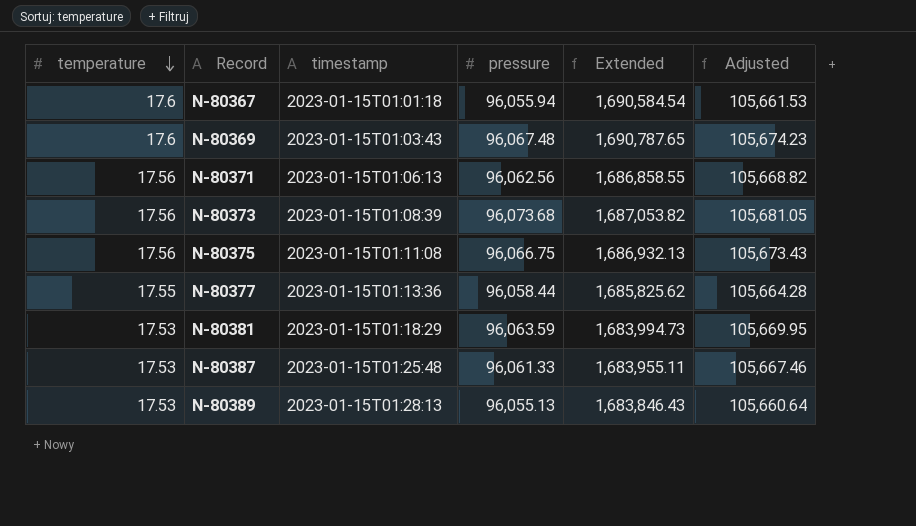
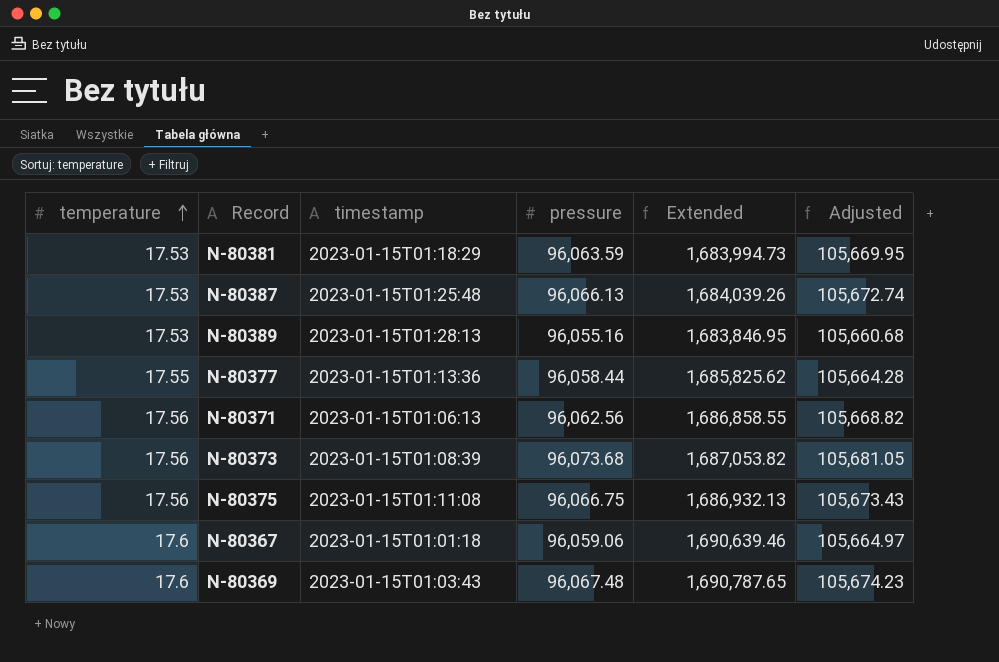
row order: temperature descending -> temperature ascending
N-80387 | pressure: 96,061.33 -> 96,066.13
N-80387 | Extended: 1,683,955.11 -> 1,684,039.26
N-80387 | Adjusted: 105,667.46 -> 105,672.74
N-80389 | pressure: 96,055.13 -> 96,055.16
N-80389 | Extended: 1,683,846.43 -> 1,683,846.95
N-80389 | Adjusted: 105,660.64 -> 105,660.68
N-80367 | pressure: 96,055.94 -> 96,059.06
N-80367 | Extended: 1,690,584.54 -> 1,690,639.46
N-80367 | Adjusted: 105,661.53 -> 105,664.97

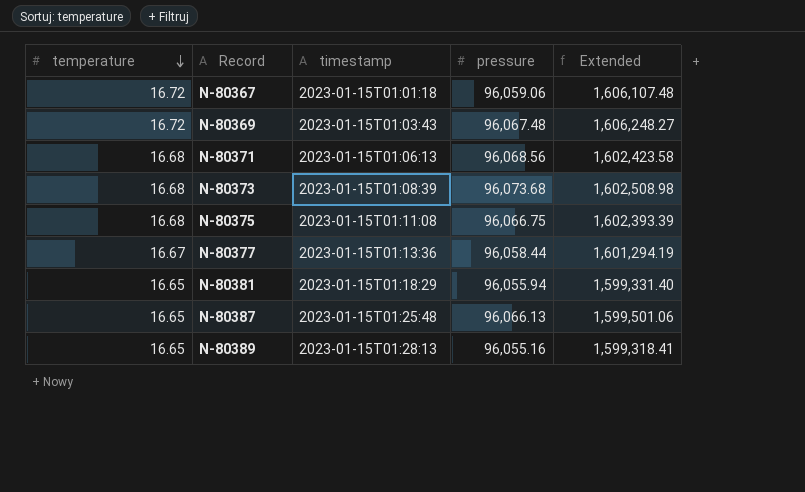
row order: temperature ascending -> temperature descending
column Adjusted | formula: [pressure] * 1.1 -> none
N-80367 | temperature: 17.6 -> 16.72
N-80367 | Extended: 1,690,639.46 -> 1,606,107.48
N-80369 | temperature: 17.6 -> 16.72
N-80369 | Extended: 1,690,787.65 -> 1,606,248.27
N-80371 | temperature: 17.56 -> 16.68
N-80371 | pressure: 96,062.56 -> 96,068.56
N-80371 | Extended: 1,686,858.55 -> 1,602,423.58
N-80373 | temperature: 17.56 -> 16.68
N-80373 | Extended: 1,687,053.82 -> 1,602,508.98
N-80375 | temperature: 17.56 -> 16.68
N-80375 | Extended: 1,686,932.13 -> 1,602,393.39
N-80377 | temperature: 17.55 -> 16.67
N-80377 | Extended: 1,685,825.62 -> 1,601,294.19
N-80381 | temperature: 17.53 -> 16.65
N-80381 | pressure: 96,063.59 -> 96,055.94
N-80381 | Extended: 1,683,994.73 -> 1,599,331.40
N-80387 | temperature: 17.53 -> 16.65
N-80387 | Extended: 1,684,039.26 -> 1,599,501.06
N-80389 | temperature: 17.53 -> 16.65
N-80389 | Extended: 1,683,846.95 -> 1,599,318.41

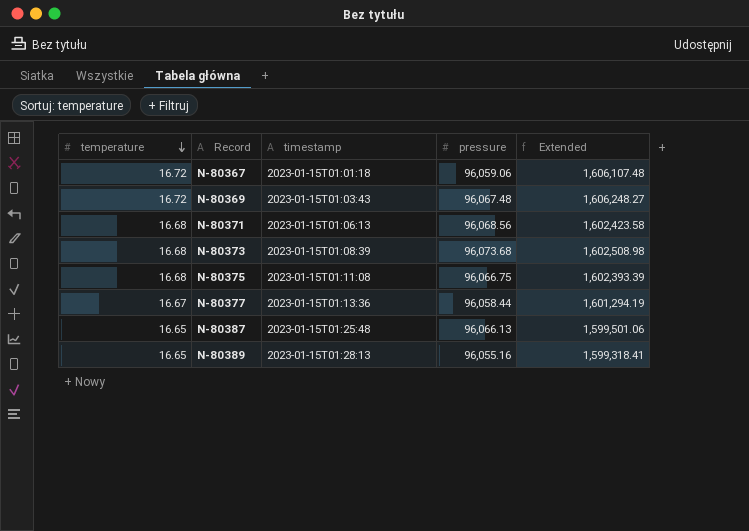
row N-80381: 16.65 | 2023-01-15T01:18:29 | 96,055.94 | 1,599,331.40 -> none

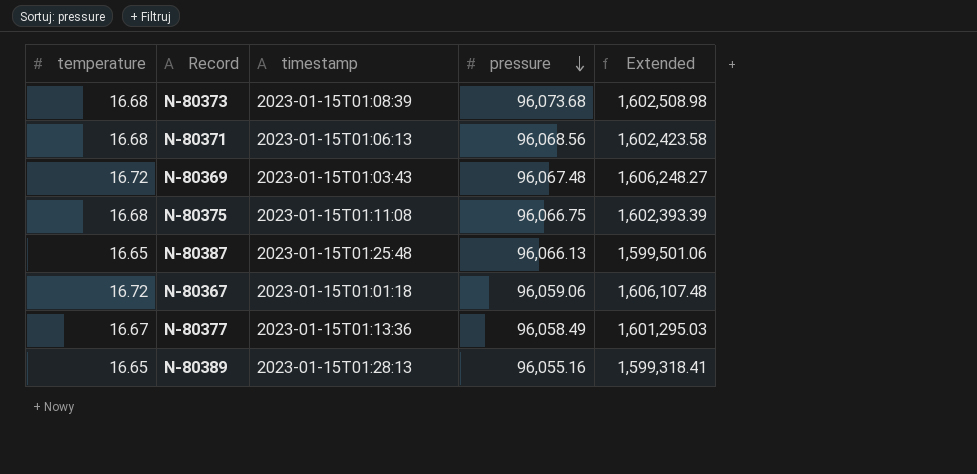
row order: temperature descending -> pressure descending
N-80377 | pressure: 96,058.44 -> 96,058.49
N-80377 | Extended: 1,601,294.19 -> 1,601,295.03

